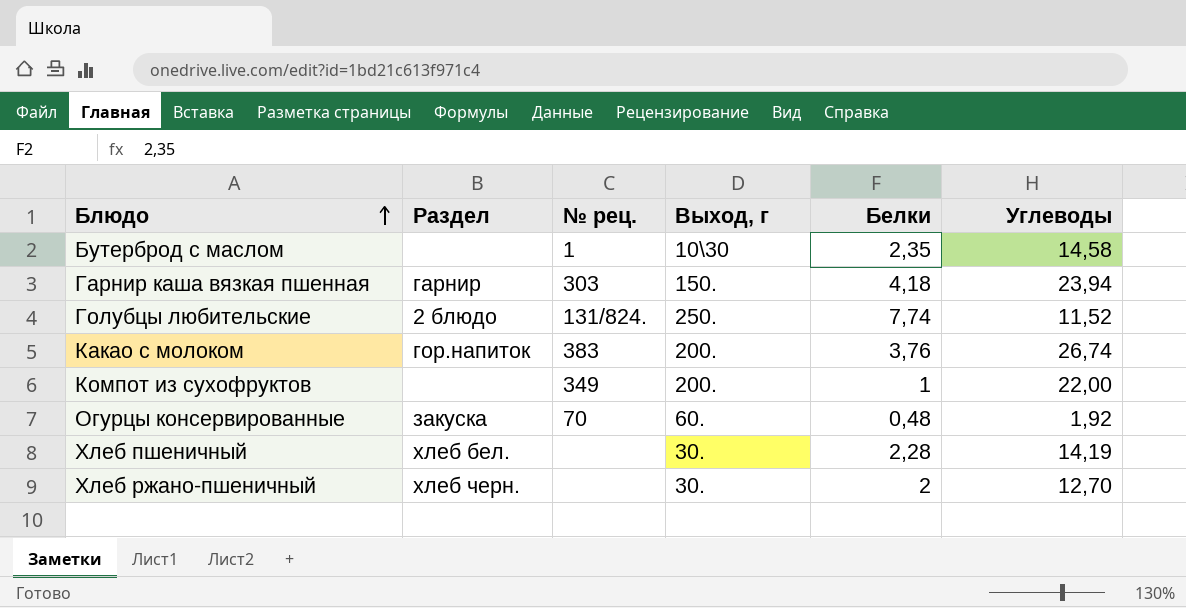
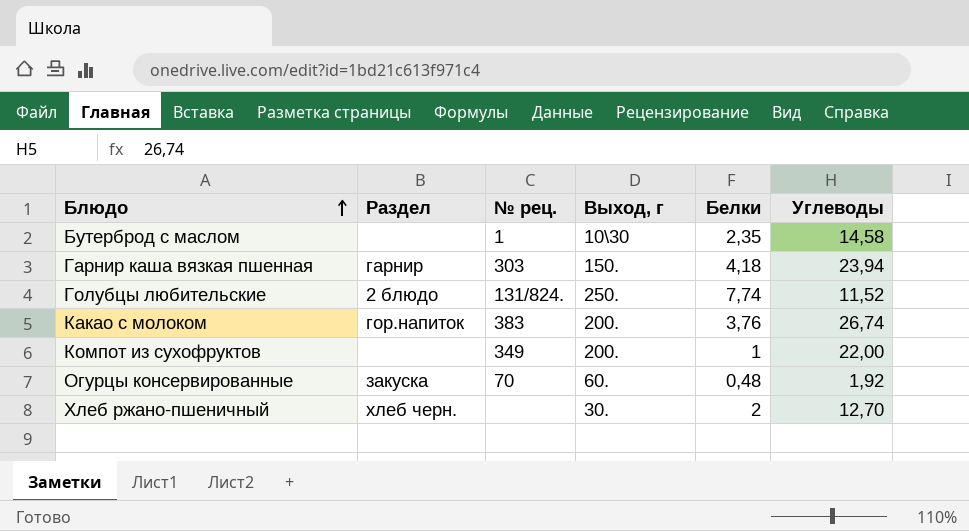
row Хлеб пшеничный: хлеб бел. | none | 30. | 2,28 | 14,19 -> none

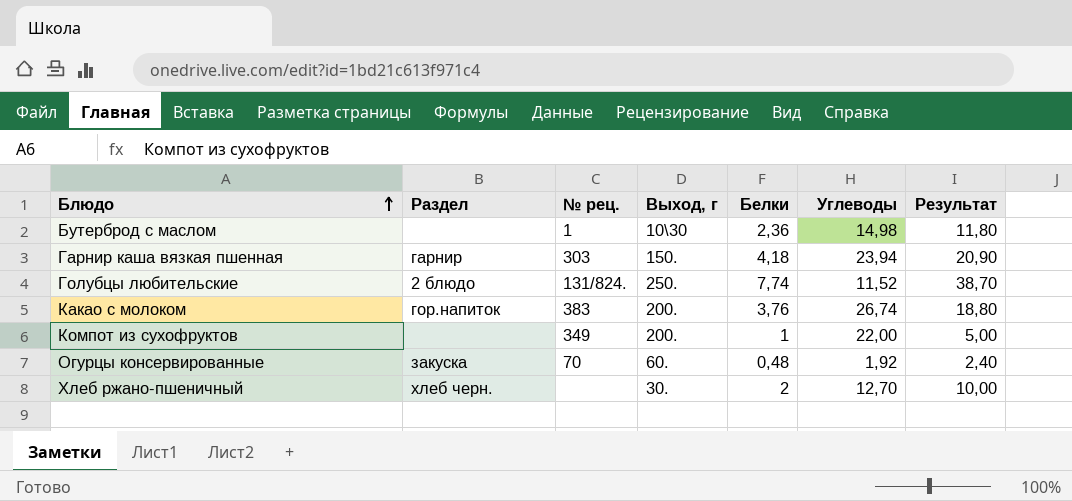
column Результат | formula: none -> [Белки] * 5
Бутерброд с маслом | Белки: 2,35 -> 2,36
Бутерброд с маслом | Углеводы: 14,58 -> 14,98

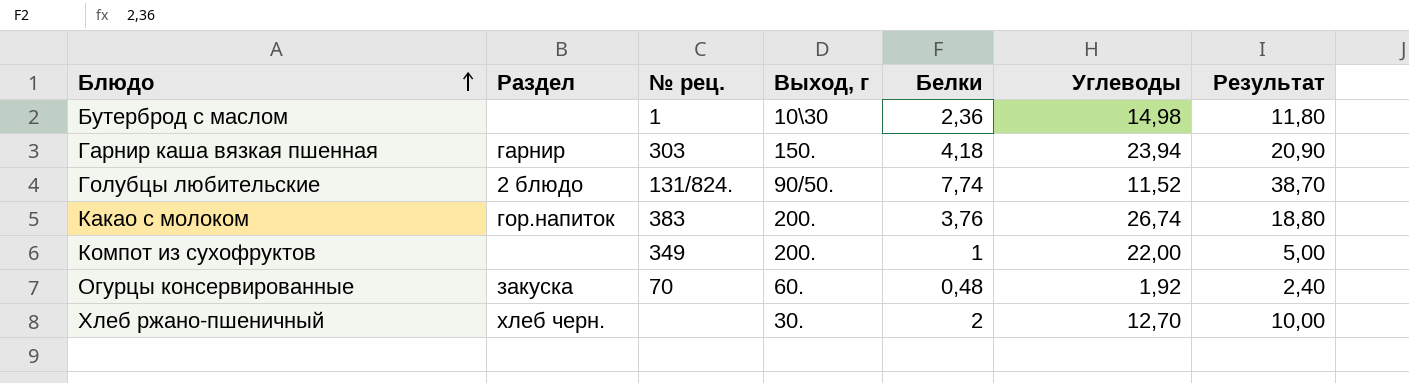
Голубцы любительские | Выход, г: 250. -> 90/50.

